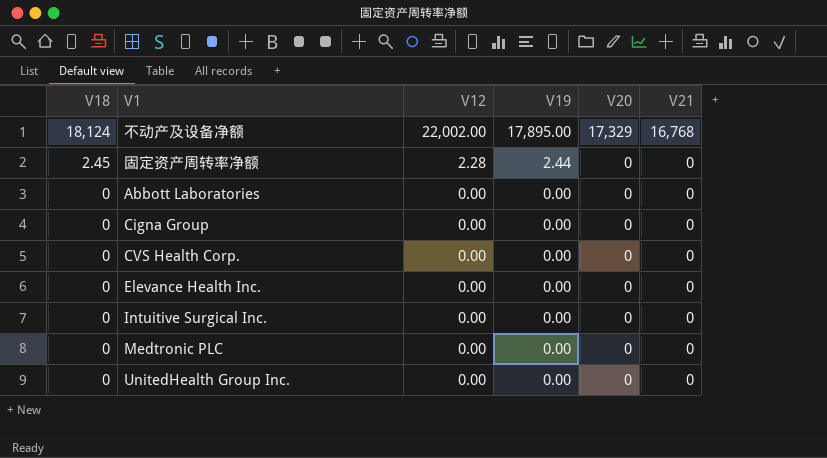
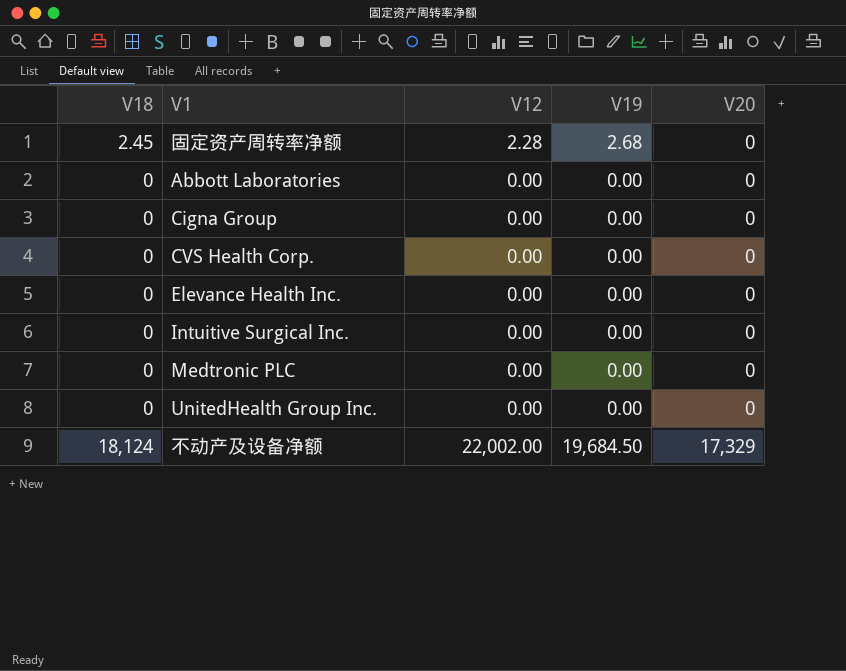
row order: V18 descending -> V20 ascending
column V21 | position: 6 -> none
固定资产周转率净额 | V19: 2.44 -> 2.68
不动产及设备净额 | V19: 17,895.00 -> 19,684.50

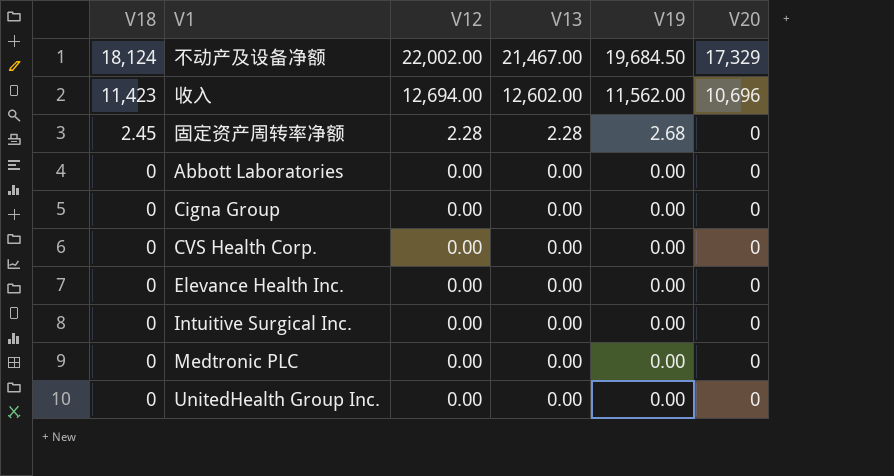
row order: V20 ascending -> V18 descending
column V13 | position: none -> 4
row 收入: none -> 11,423 | 12,694.00 | 12,602.00 | 11,562.00 | 10,696

